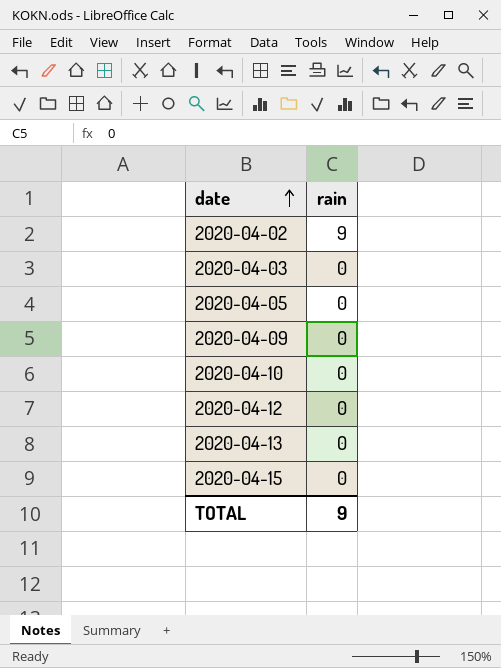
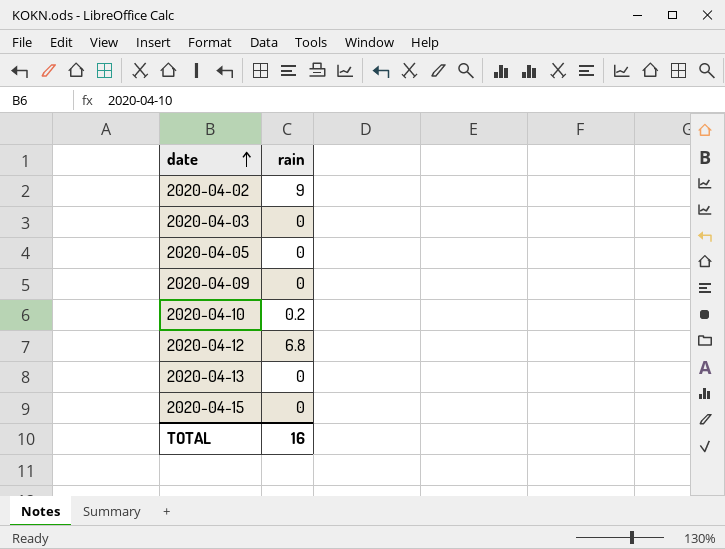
2020-04-10 | rain: 0 -> 0.2
2020-04-12 | rain: 0 -> 6.8
TOTAL | rain: 9 -> 16

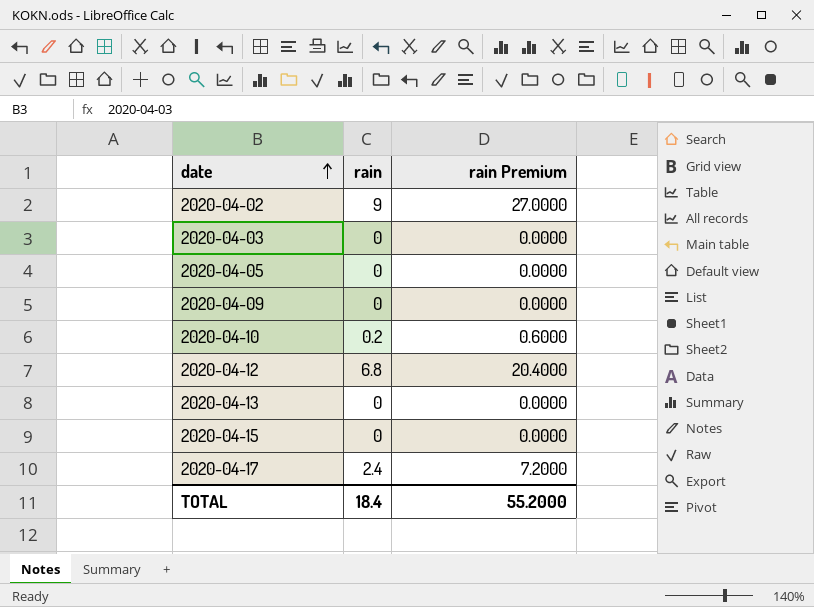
column rain Premium | formula: none -> [rain] * 3
row 2020-04-17: none -> 2.4 | 7.2000
TOTAL | rain: 16 -> 18.4

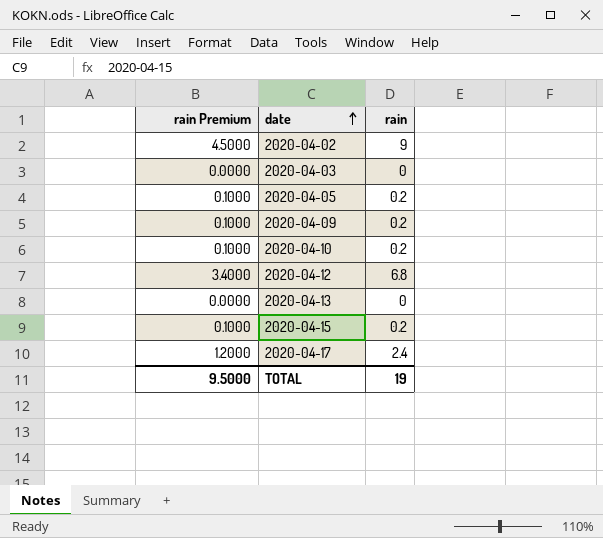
column rain Premium | formula: [rain] * 3 -> [rain] * 0.5
column rain Premium | position: 3 -> 1
2020-04-05 | rain: 0 -> 0.2
2020-04-09 | rain: 0 -> 0.2
2020-04-15 | rain: 0 -> 0.2
TOTAL | rain Premium: 55.2000 -> 9.5000
TOTAL | rain: 18.4 -> 19

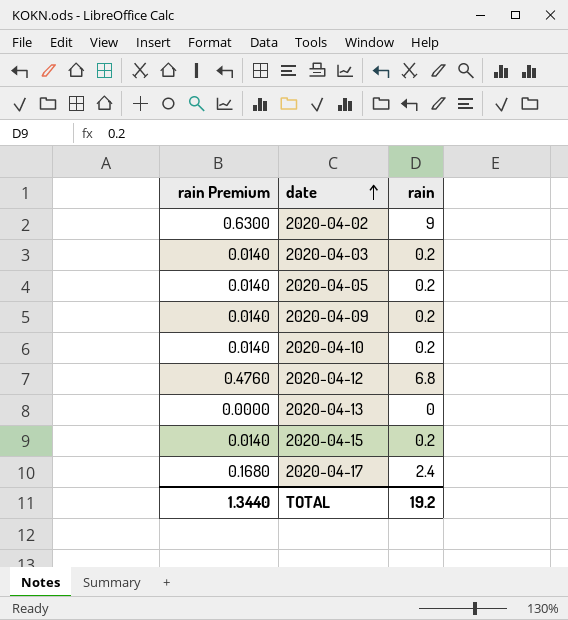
column rain Premium | formula: [rain] * 0.5 -> [rain] * 0.07
2020-04-03 | rain: 0 -> 0.2
TOTAL | rain Premium: 9.5000 -> 1.3440
TOTAL | rain: 19 -> 19.2

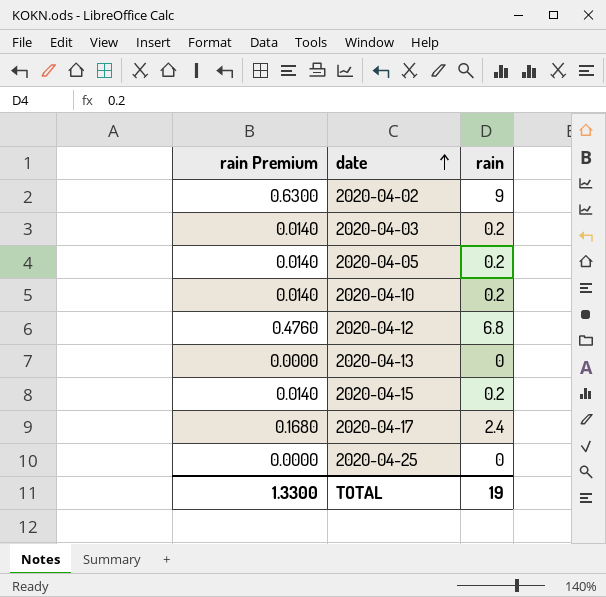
row 2020-04-09: 0.0140 | 0.2 -> none
row 2020-04-25: none -> 0.0000 | 0
TOTAL | rain Premium: 1.3440 -> 1.3300
TOTAL | rain: 19.2 -> 19

